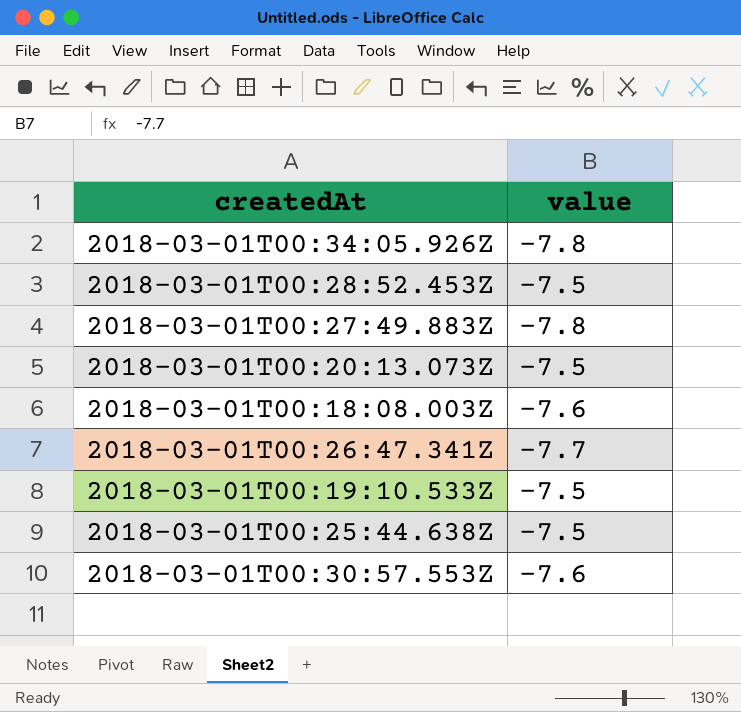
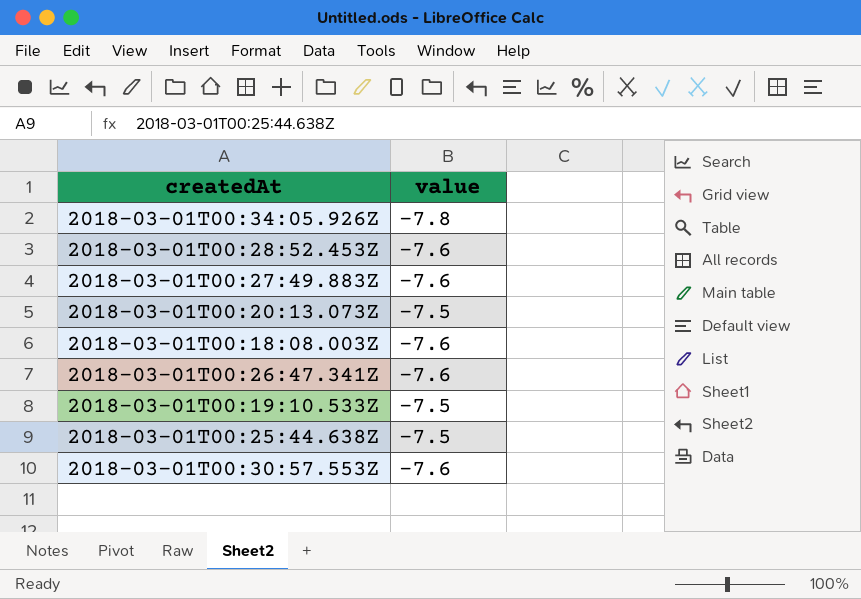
2018-03-01T00:28:52.453Z | value: -7.5 -> -7.6
2018-03-01T00:27:49.883Z | value: -7.8 -> -7.6
2018-03-01T00:26:47.341Z | value: -7.7 -> -7.6

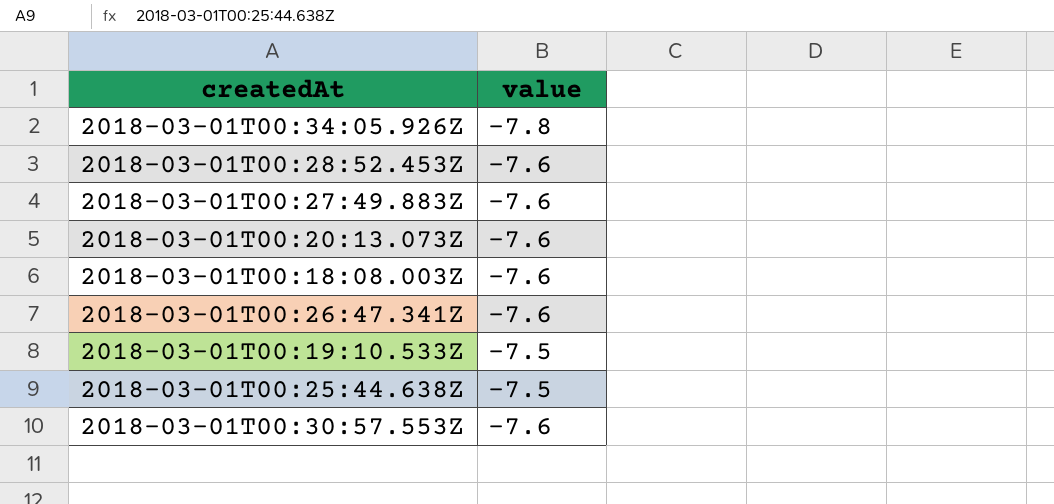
2018-03-01T00:20:13.073Z | value: -7.5 -> -7.6

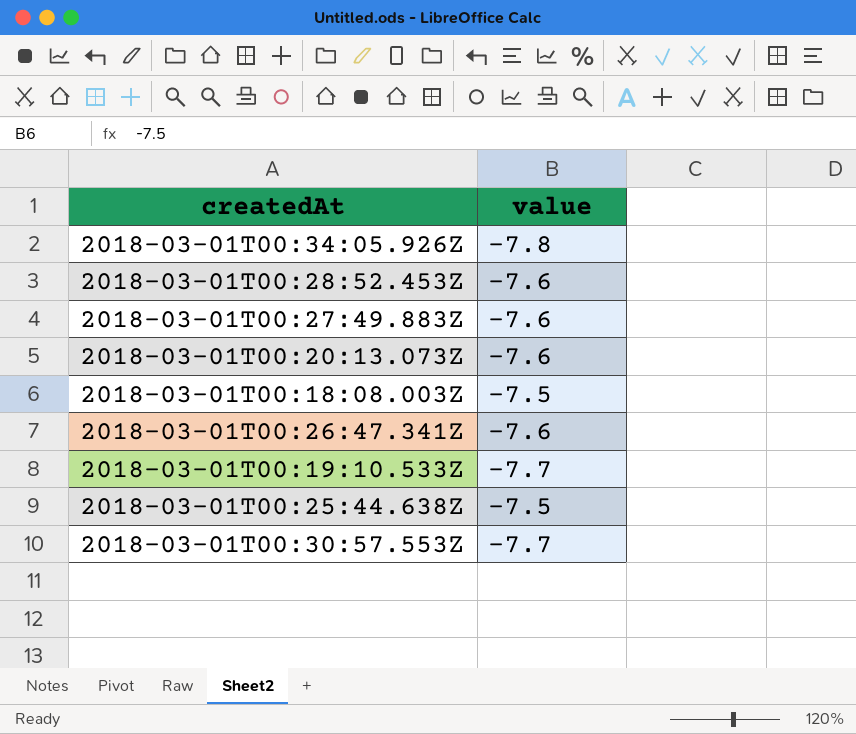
2018-03-01T00:18:08.003Z | value: -7.6 -> -7.5
2018-03-01T00:19:10.533Z | value: -7.5 -> -7.7
2018-03-01T00:30:57.553Z | value: -7.6 -> -7.7

